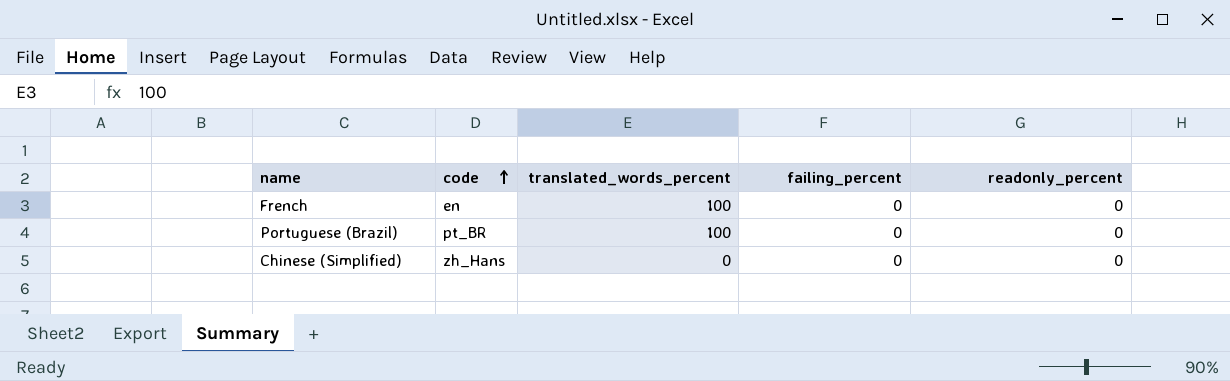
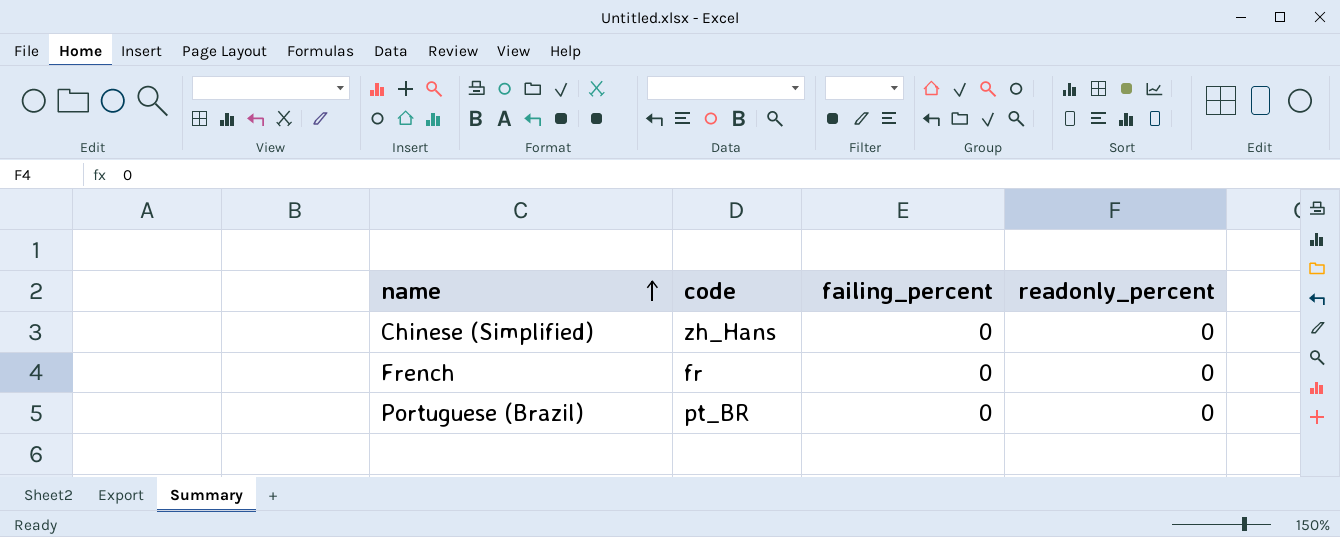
row order: code ascending -> name ascending
column translated_words_percent | position: 3 -> none
French | code: en -> fr

